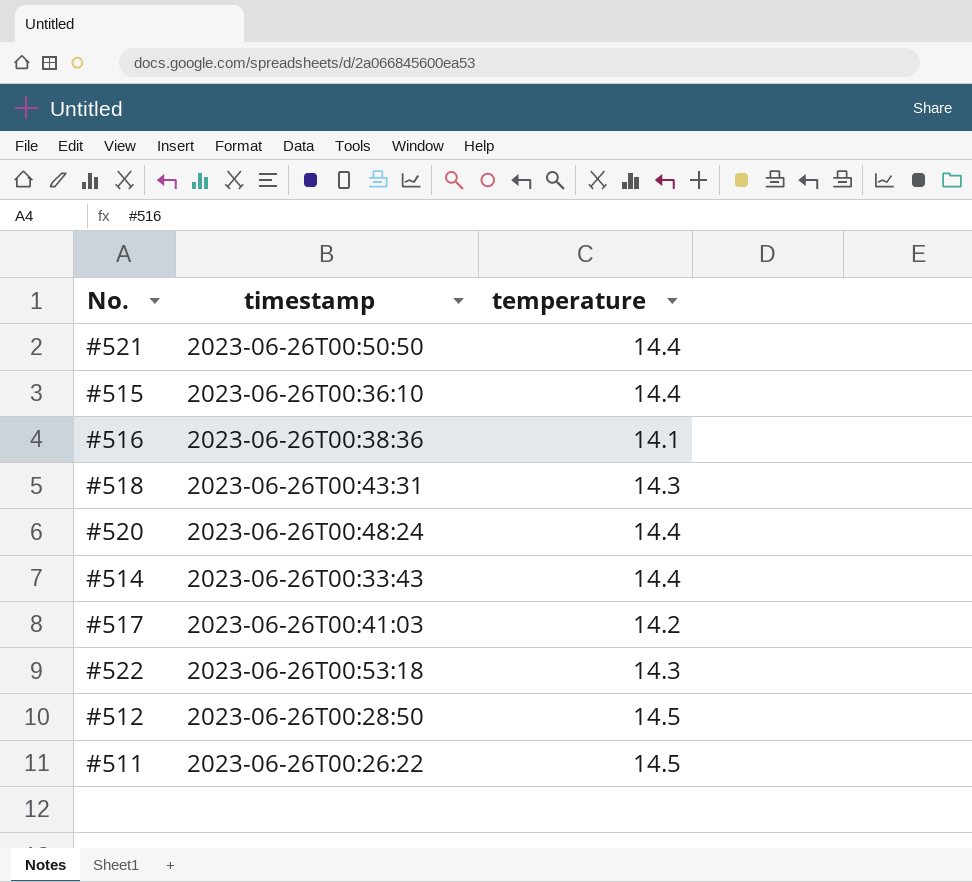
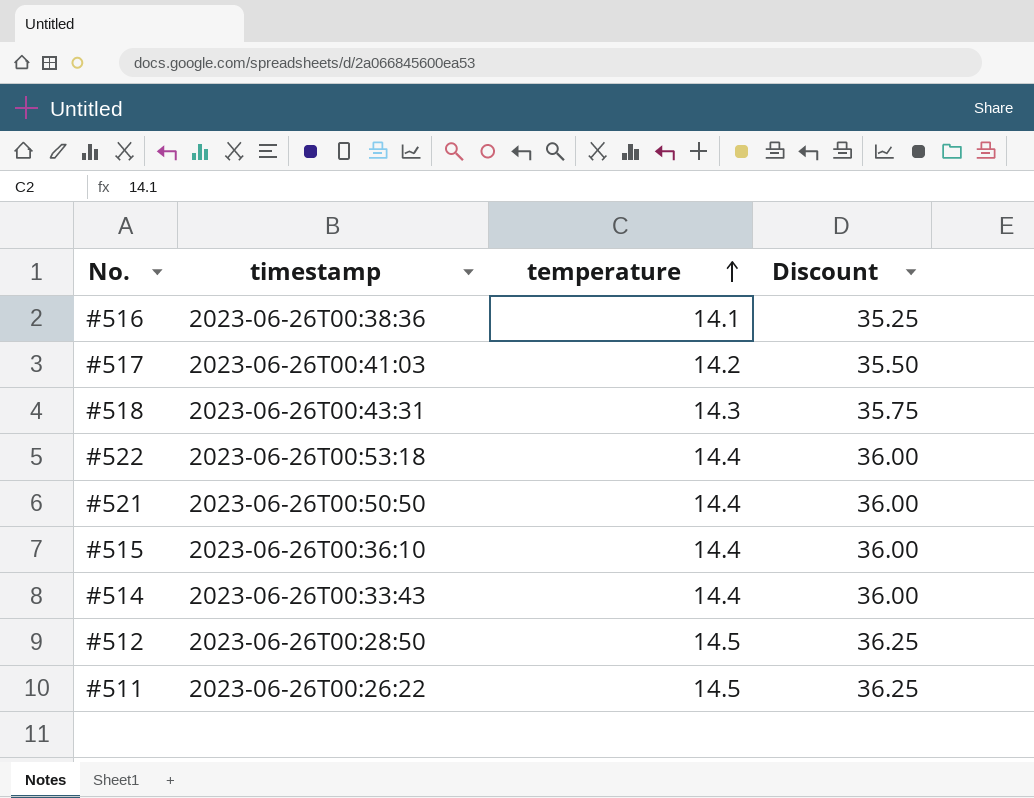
row order: none -> temperature ascending
column Discount | formula: none -> [temperature] * 2.5
row #520: 2023-06-26T00:48:24 | 14.4 -> none
#522 | temperature: 14.3 -> 14.4

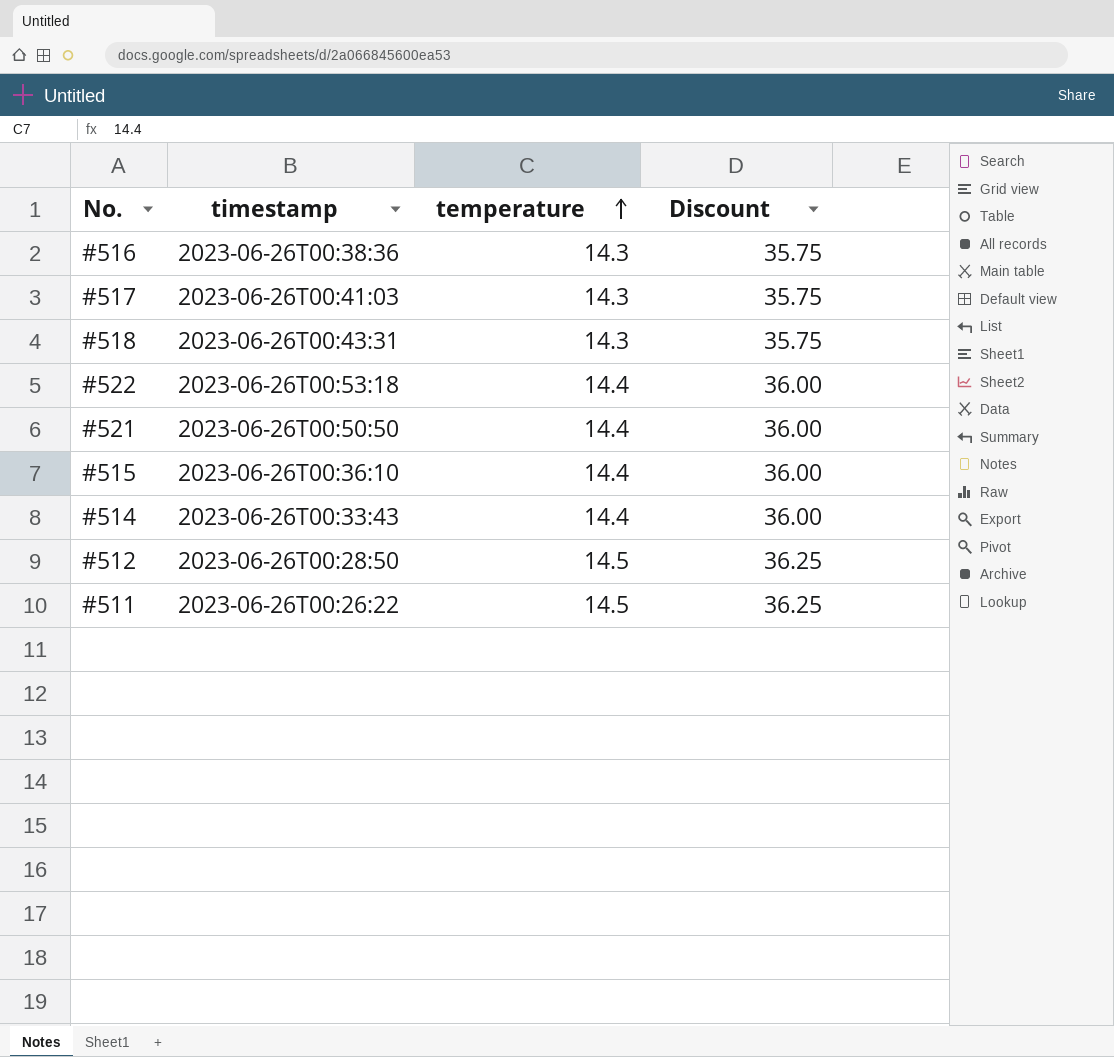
#516 | temperature: 14.1 -> 14.3
#516 | Discount: 35.25 -> 35.75
#517 | temperature: 14.2 -> 14.3
#517 | Discount: 35.50 -> 35.75

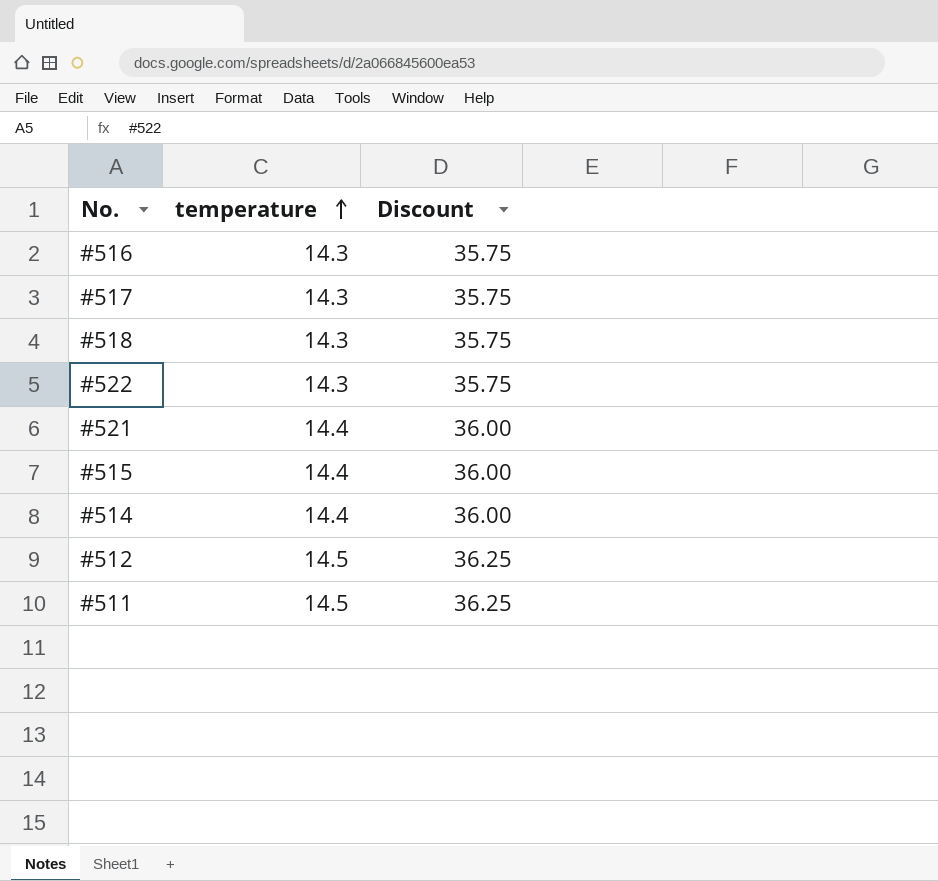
column timestamp | position: 2 -> none
#522 | temperature: 14.4 -> 14.3
#522 | Discount: 36.00 -> 35.75

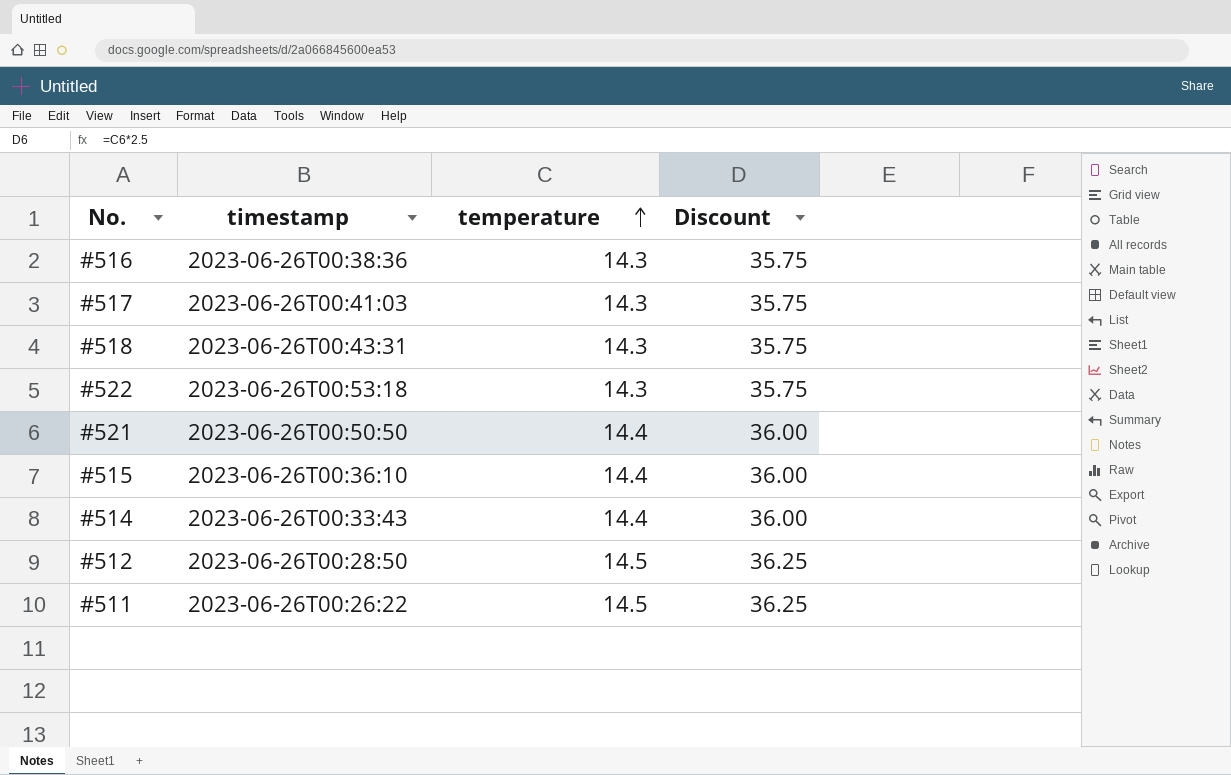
column timestamp | position: none -> 2

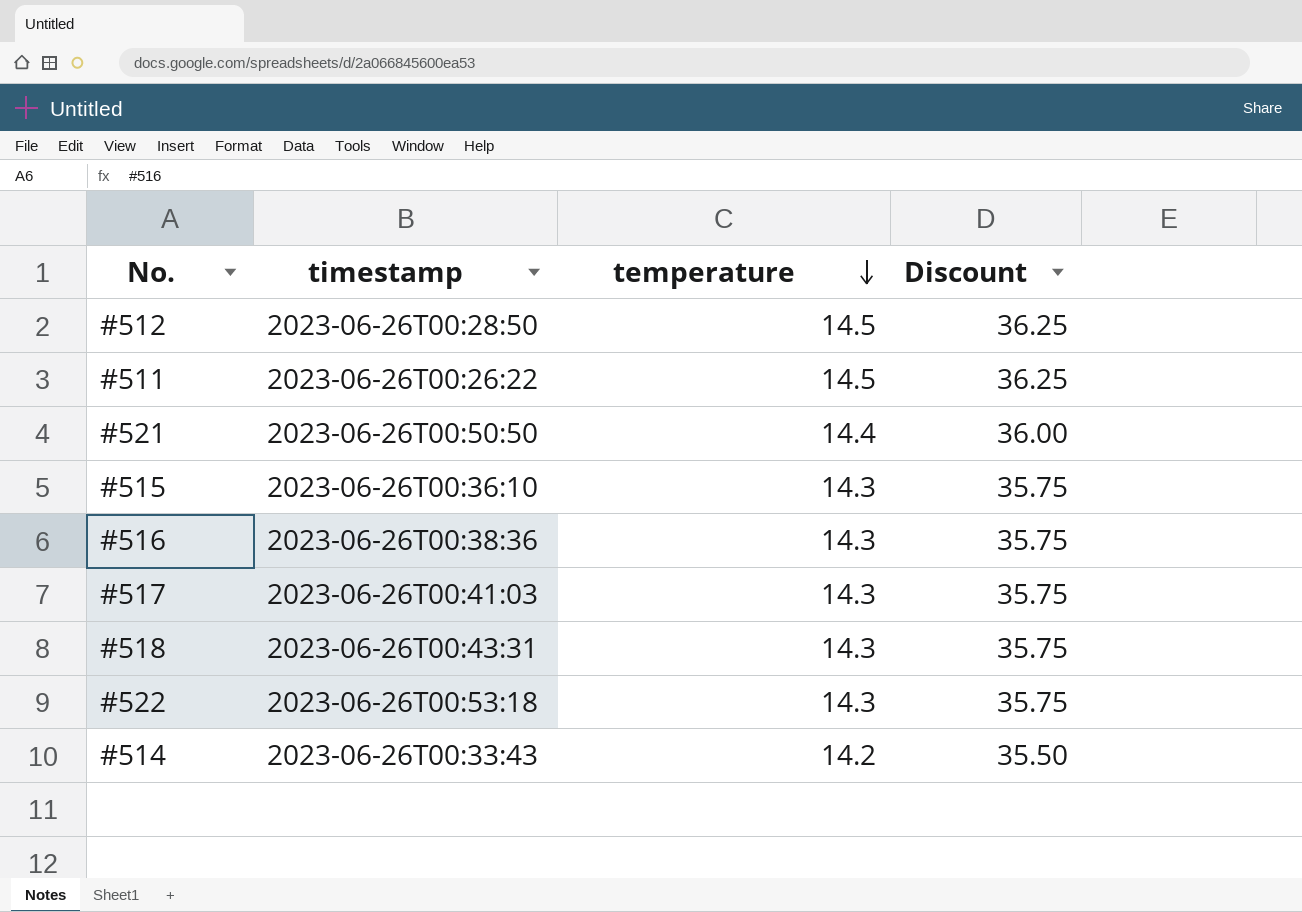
row order: temperature ascending -> temperature descending
#515 | temperature: 14.4 -> 14.3
#515 | Discount: 36.00 -> 35.75
#514 | temperature: 14.4 -> 14.2
#514 | Discount: 36.00 -> 35.50

